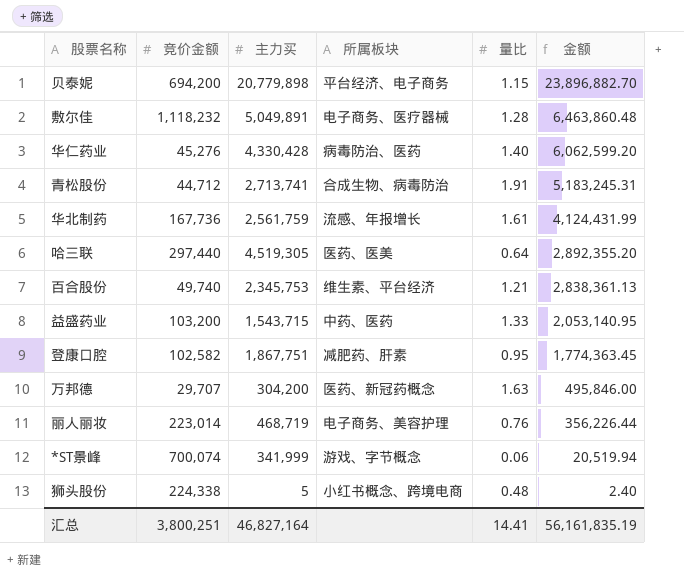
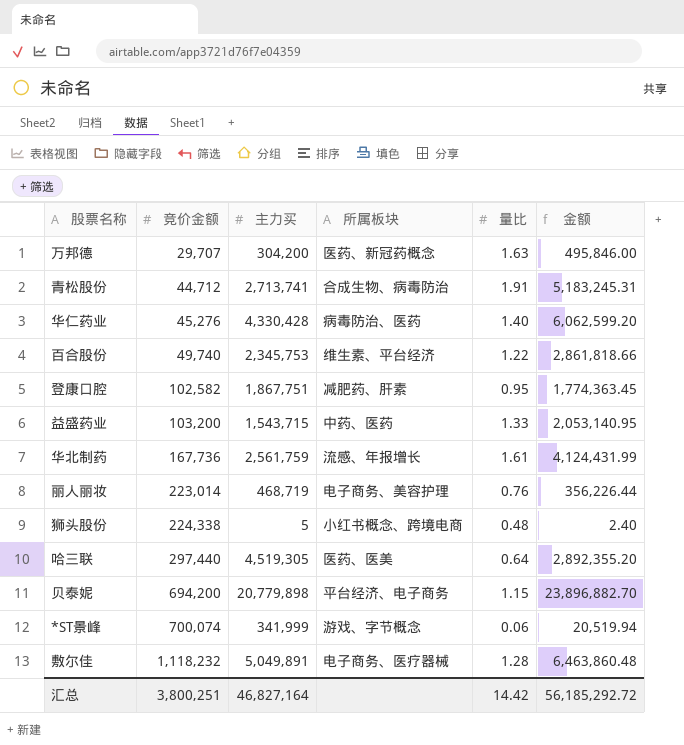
row order: 金额 descending -> 竞价金额 ascending
百合股份 | 量比: 1.21 -> 1.22
百合股份 | 金额: 2,838,361.13 -> 2,861,818.66
汇总 | 量比: 14.41 -> 14.42
汇总 | 金额: 56,161,835.19 -> 56,185,292.72

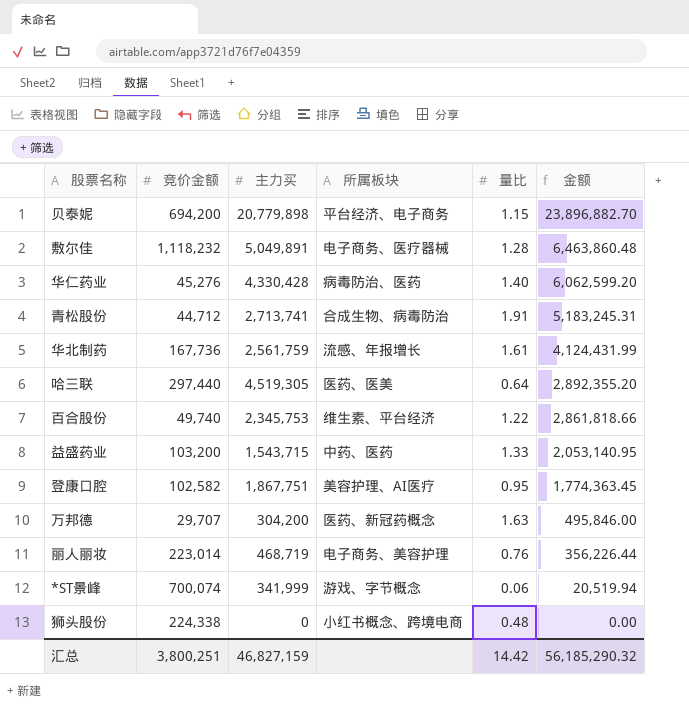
row order: 竞价金额 ascending -> 金额 descending
登康口腔 | 所属板块: 减肥药、肝素 -> 美容护理、AI医疗
狮头股份 | 主力买: 5 -> 0
狮头股份 | 金额: 2.40 -> 0.00
汇总 | 主力买: 46,827,164 -> 46,827,159
汇总 | 金额: 56,185,292.72 -> 56,185,290.32

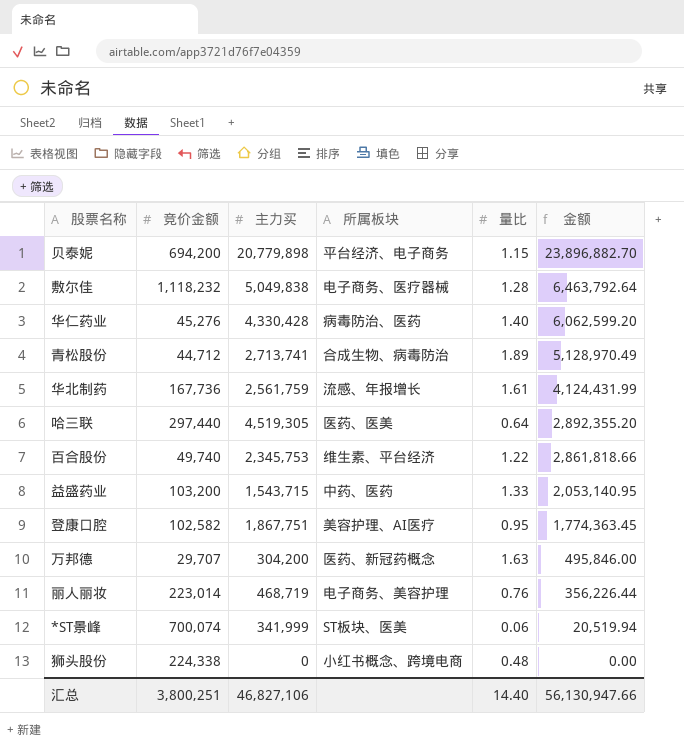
敷尔佳 | 主力买: 5,049,891 -> 5,049,838
敷尔佳 | 金额: 6,463,860.48 -> 6,463,792.64
青松股份 | 量比: 1.91 -> 1.89
青松股份 | 金额: 5,183,245.31 -> 5,128,970.49
*ST景峰 | 所属板块: 游戏、字节概念 -> ST板块、医美
汇总 | 主力买: 46,827,159 -> 46,827,106
汇总 | 量比: 14.42 -> 14.40
汇总 | 金额: 56,185,290.32 -> 56,130,947.66

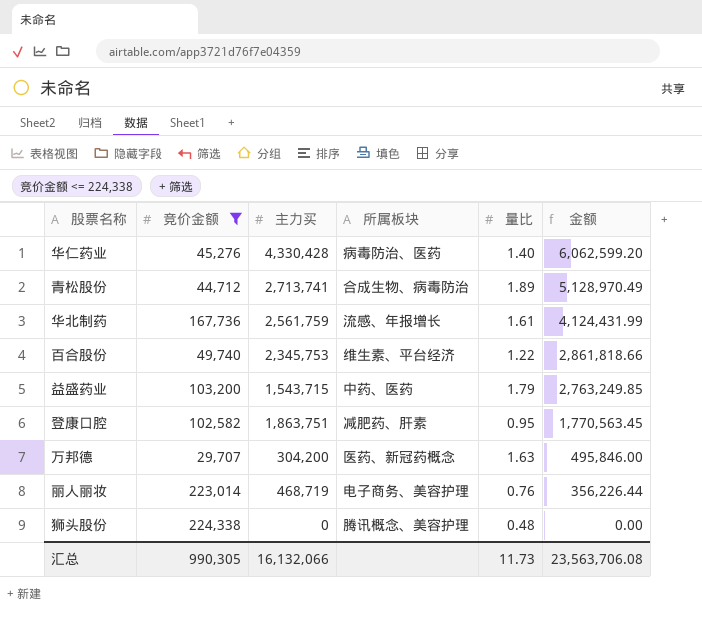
filter: none -> 竞价金额 <= 224,338
益盛药业 | 量比: 1.33 -> 1.79
益盛药业 | 金额: 2,053,140.95 -> 2,763,249.85
登康口腔 | 主力买: 1,867,751 -> 1,863,751
登康口腔 | 所属板块: 美容护理、AI医疗 -> 减肥药、肝素
登康口腔 | 金额: 1,774,363.45 -> 1,770,563.45
狮头股份 | 所属板块: 小红书概念、跨境电商 -> 腾讯概念、美容护理
汇总 | 竞价金额: 3,800,251 -> 990,305
汇总 | 主力买: 46,827,106 -> 16,132,066
汇总 | 量比: 14.40 -> 11.73
汇总 | 金额: 56,130,947.66 -> 23,563,706.08

